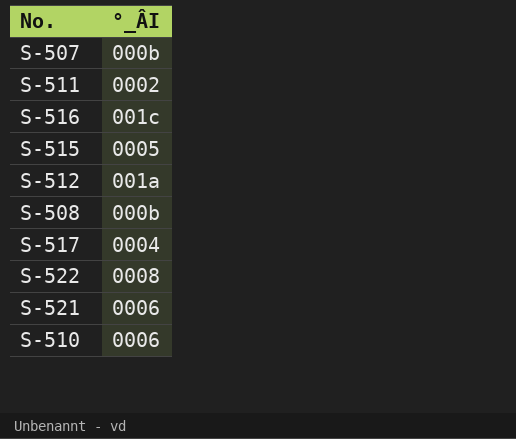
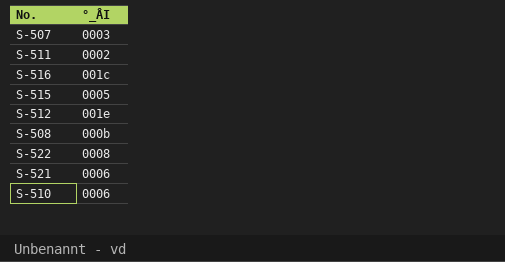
row S-517: 0004 -> none
S-507 | °_ÂI: 000b -> 0003
S-512 | °_ÂI: 001a -> 001e

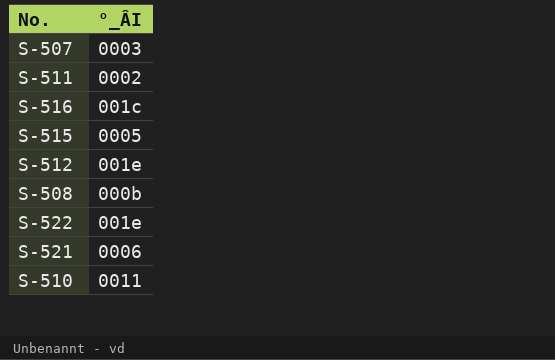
S-522 | °_ÂI: 0008 -> 001e
S-510 | °_ÂI: 0006 -> 0011

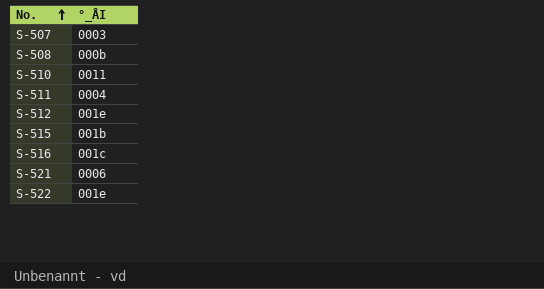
row order: none -> No. ascending
S-511 | °_ÂI: 0002 -> 0004
S-515 | °_ÂI: 0005 -> 001b

